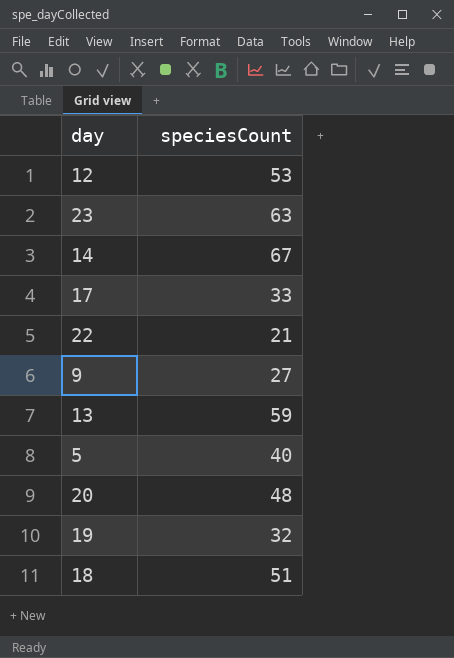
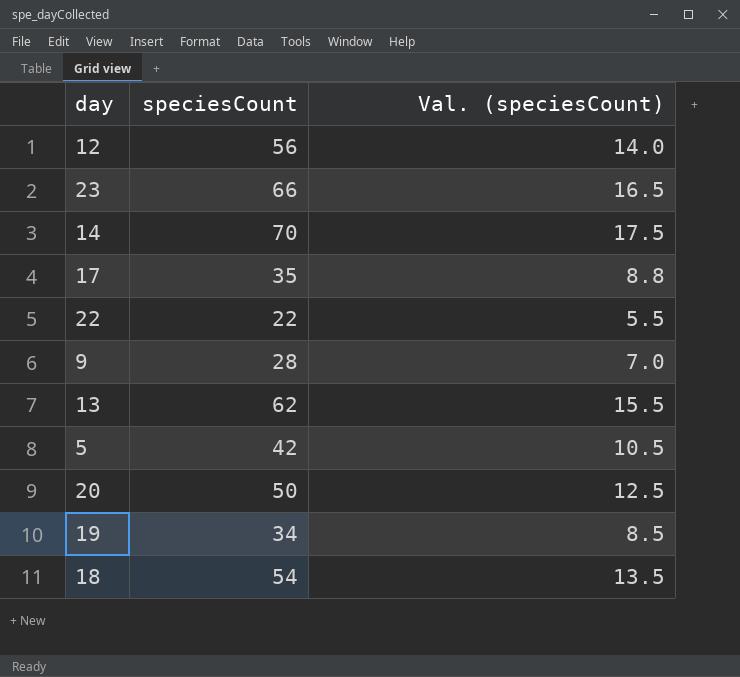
column Val. (speciesCount) | formula: none -> [speciesCount] * 0.25
12 | speciesCount: 53 -> 56
23 | speciesCount: 63 -> 66
14 | speciesCount: 67 -> 70
17 | speciesCount: 33 -> 35
22 | speciesCount: 21 -> 22
9 | speciesCount: 27 -> 28
13 | speciesCount: 59 -> 62
5 | speciesCount: 40 -> 42
20 | speciesCount: 48 -> 50
19 | speciesCount: 32 -> 34
18 | speciesCount: 51 -> 54

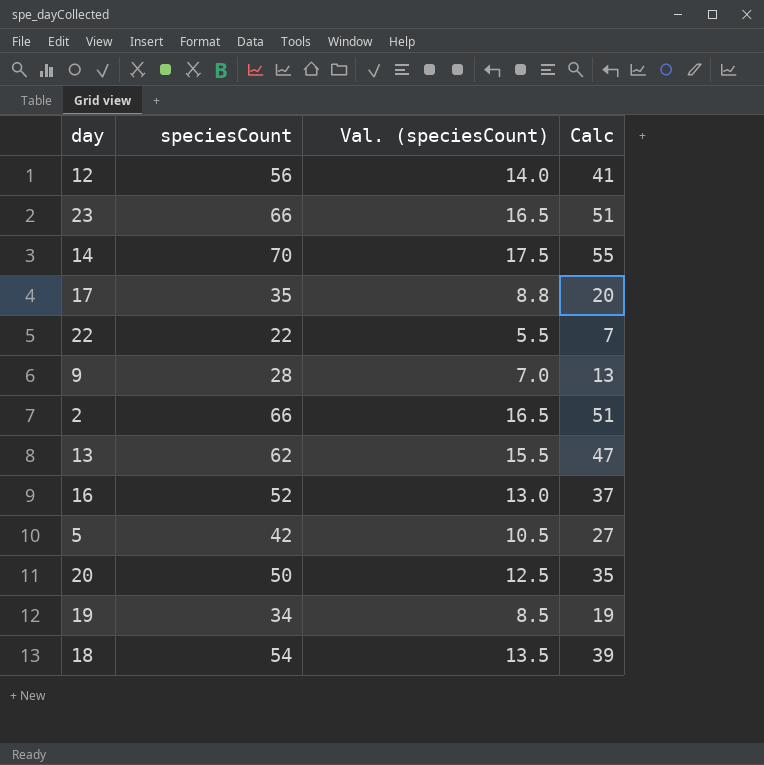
column Calc | formula: none -> [speciesCount] - 15
row 2: none -> 66 | 16.5 | 51
row 16: none -> 52 | 13.0 | 37

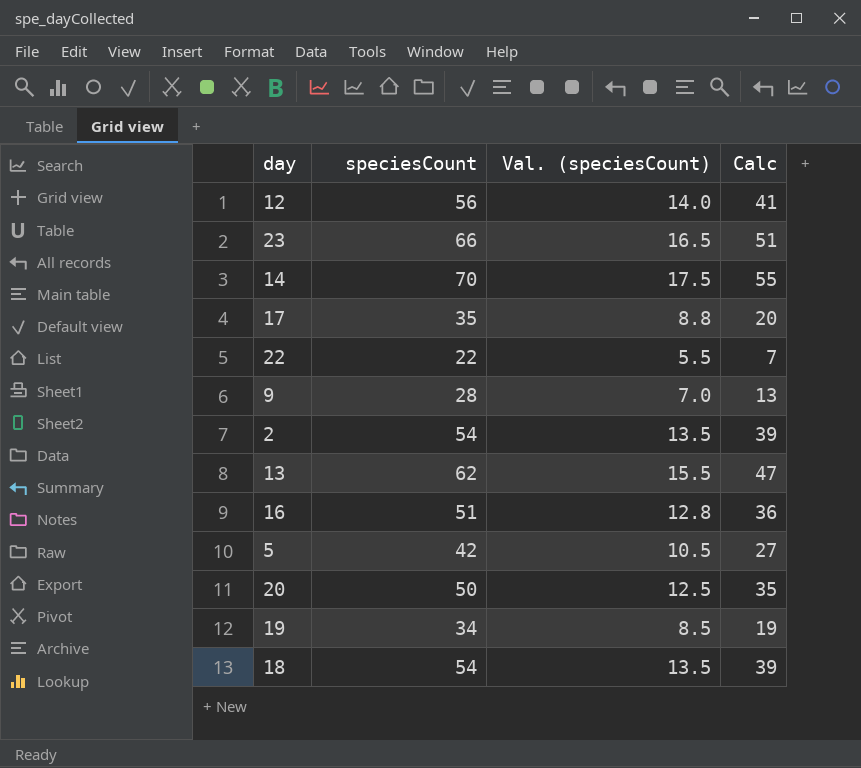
2 | speciesCount: 66 -> 54
2 | Val. (speciesCount): 16.5 -> 13.5
2 | Calc: 51 -> 39
16 | speciesCount: 52 -> 51
16 | Val. (speciesCount): 13.0 -> 12.8
16 | Calc: 37 -> 36

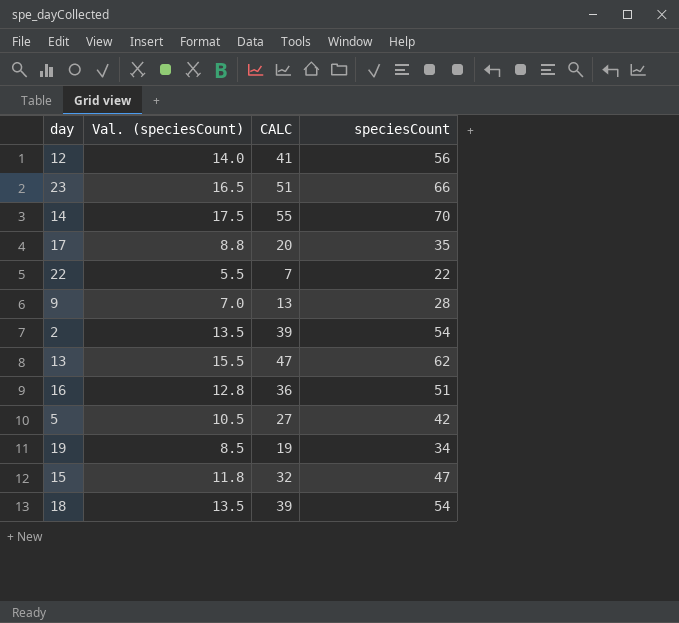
column name: Calc -> CALC
column speciesCount | position: 2 -> 4
row 20: 50 | 12.5 | 35 -> none
row 15: none -> 11.8 | 32 | 47

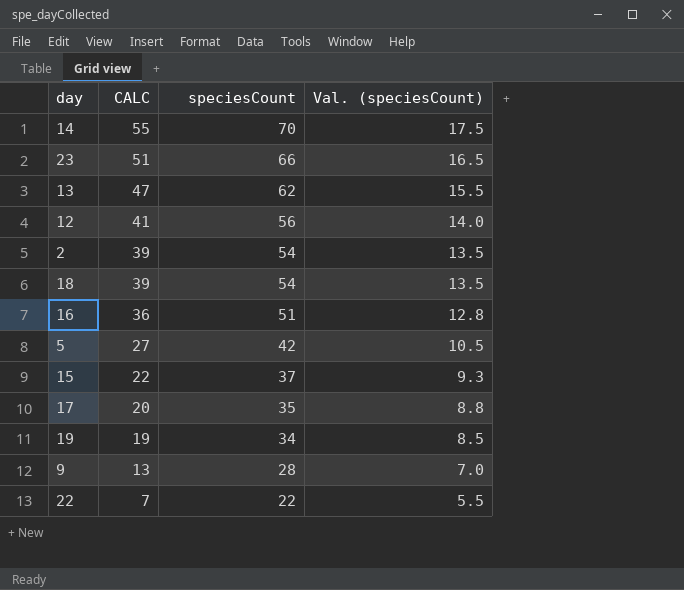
row order: none -> CALC descending
column Val. (speciesCount) | position: 2 -> 4
15 | CALC: 32 -> 22
15 | speciesCount: 47 -> 37
15 | Val. (speciesCount): 11.8 -> 9.3

